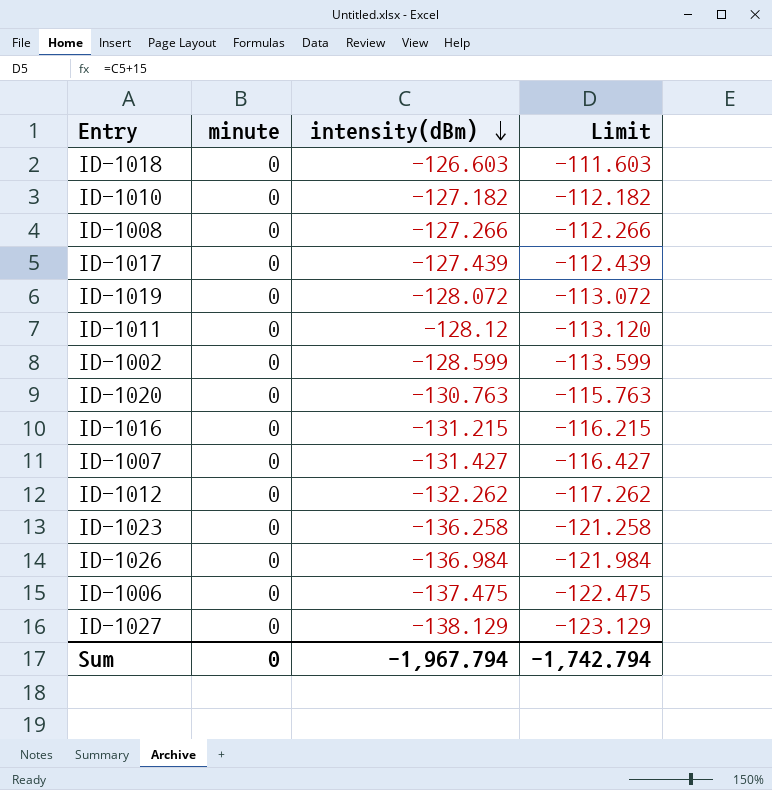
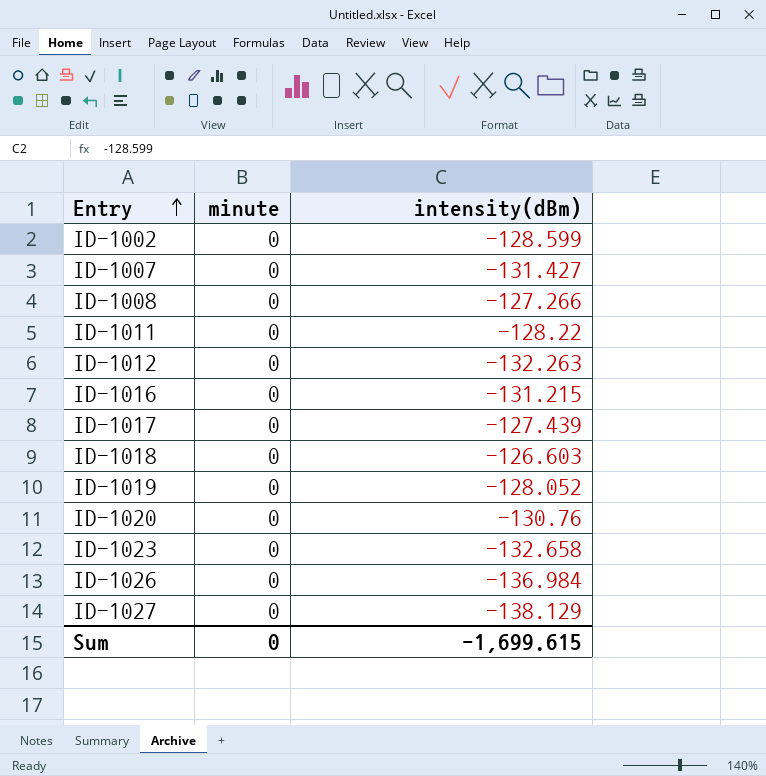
row order: intensity(dBm) descending -> Entry ascending
column Limit | formula: [intensity(dBm)] + 15 -> none
row ID-1010: 0 | -127.182 | -112.182 -> none
row ID-1006: 0 | -137.475 | -122.475 -> none
ID-1011 | intensity(dBm): -128.12 -> -128.22
ID-1012 | intensity(dBm): -132.262 -> -132.263
ID-1019 | intensity(dBm): -128.072 -> -128.052
ID-1020 | intensity(dBm): -130.763 -> -130.76
ID-1023 | intensity(dBm): -136.258 -> -132.658
Sum | intensity(dBm): -1,967.794 -> -1,699.615

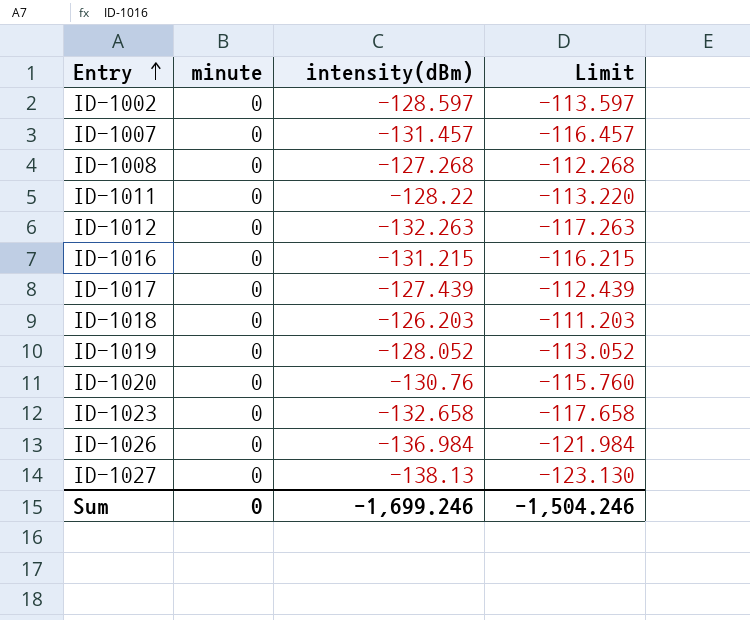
column Limit | formula: none -> [intensity(dBm)] + 15
ID-1002 | intensity(dBm): -128.599 -> -128.597
ID-1007 | intensity(dBm): -131.427 -> -131.457
ID-1008 | intensity(dBm): -127.266 -> -127.268
ID-1018 | intensity(dBm): -126.603 -> -126.203
ID-1027 | intensity(dBm): -138.129 -> -138.13
Sum | intensity(dBm): -1,699.615 -> -1,699.246

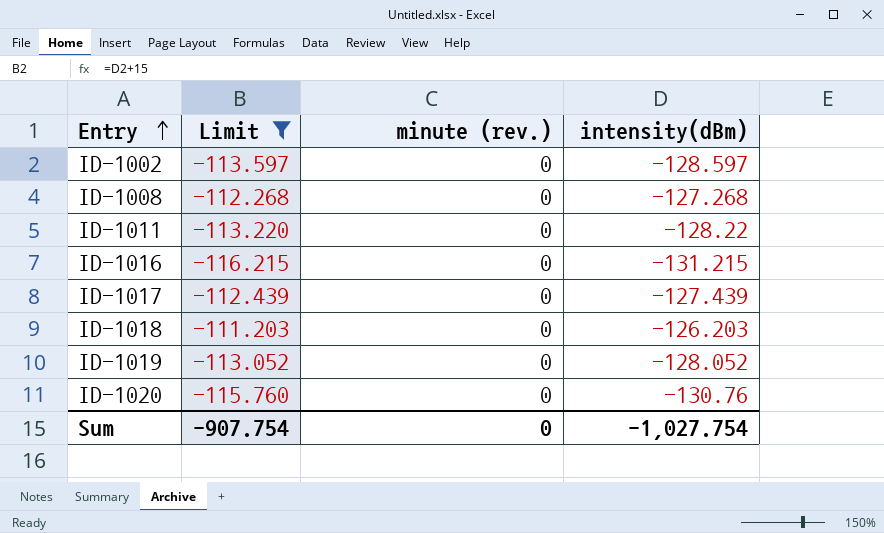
filter: none -> Limit >= -116.215
column Limit | position: 4 -> 2
column name: minute -> minute (rev.)
Sum | Limit: -1,504.246 -> -907.754
Sum | intensity(dBm): -1,699.246 -> -1,027.754

